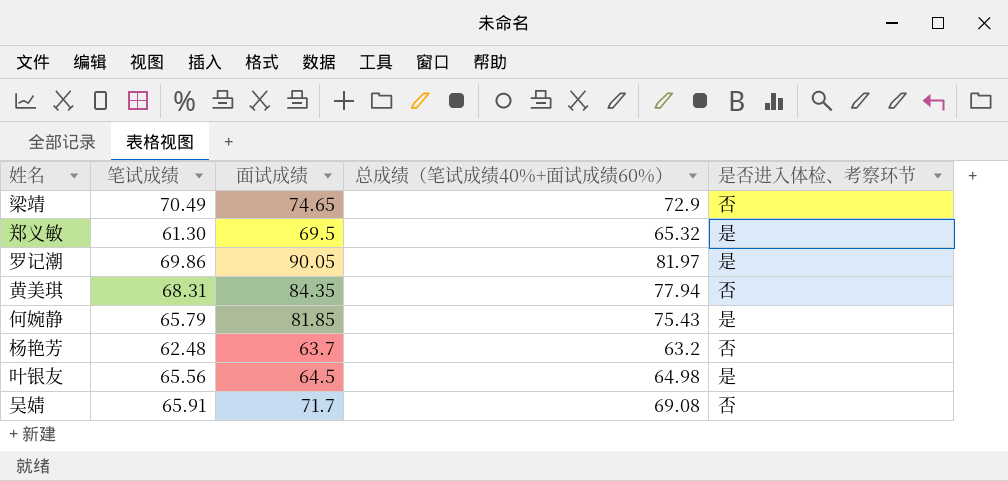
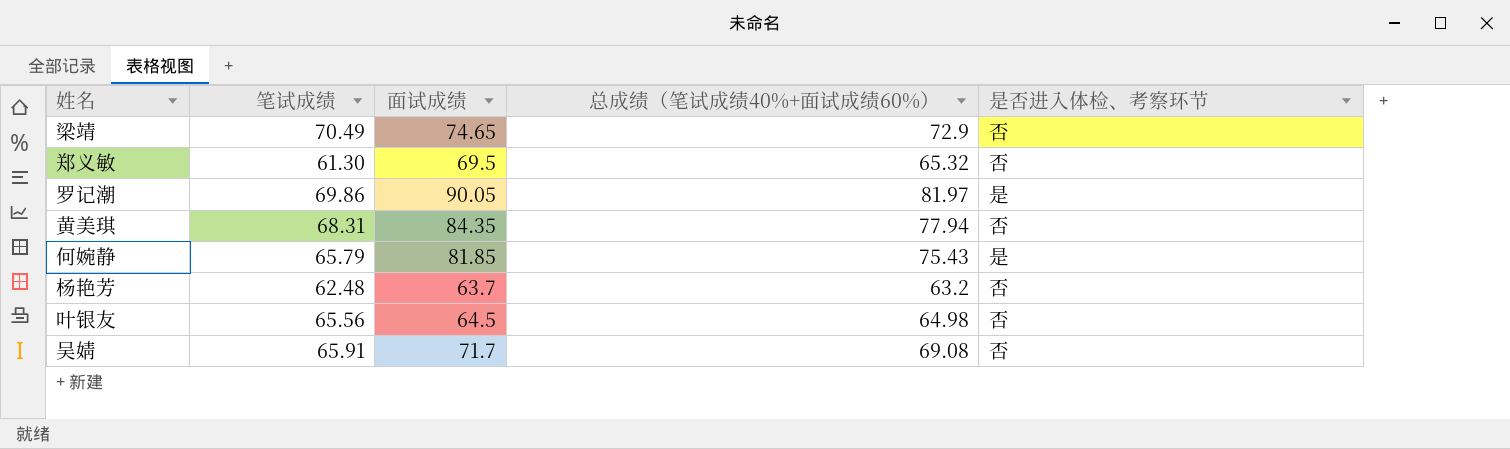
郑义敏 | 是否进入体检、考察环节: 是 -> 否
叶银友 | 是否进入体检、考察环节: 是 -> 否

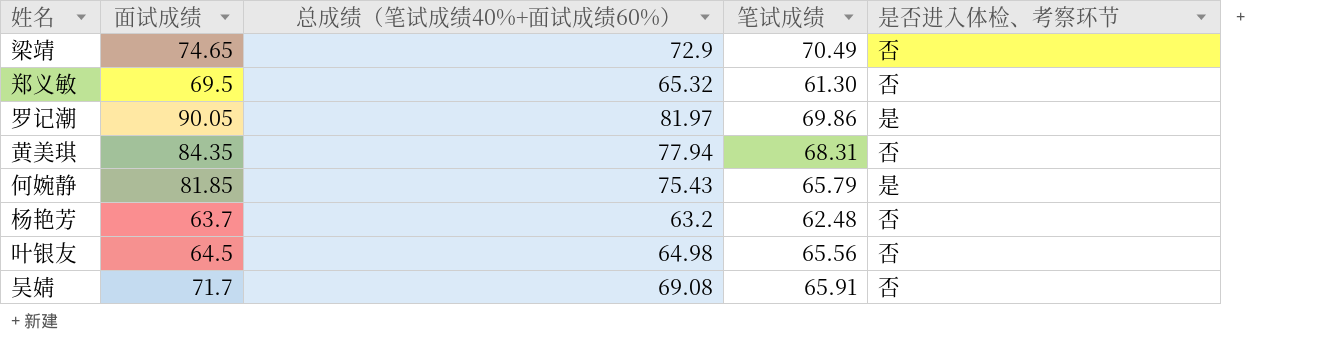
column 笔试成绩 | position: 2 -> 4

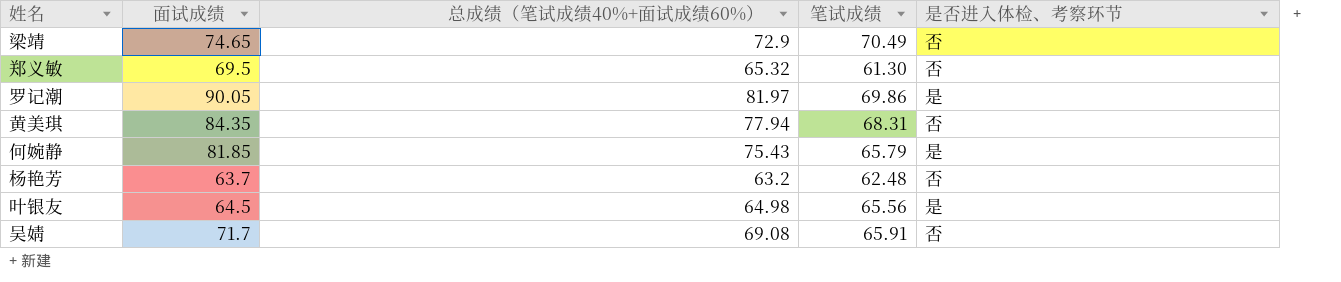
叶银友 | 是否进入体检、考察环节: 否 -> 是

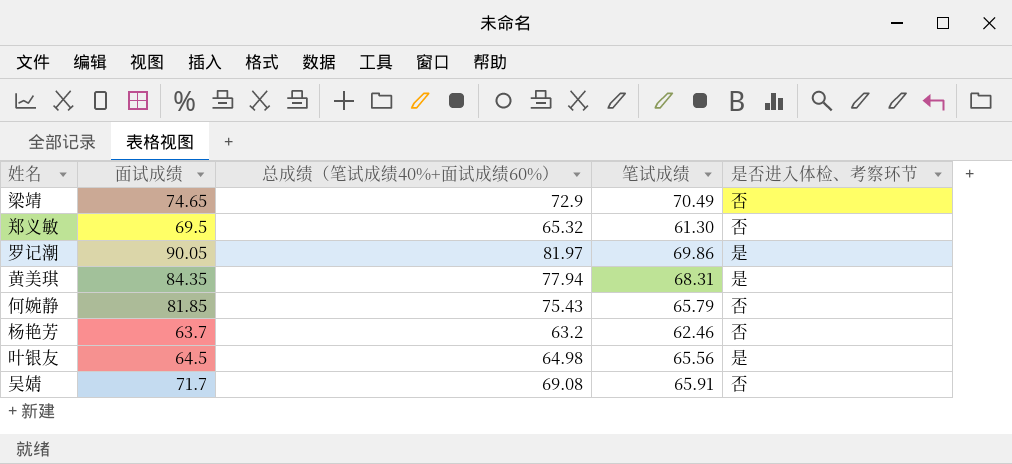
黄美琪 | 是否进入体检、考察环节: 否 -> 是
何婉静 | 是否进入体检、考察环节: 是 -> 否
杨艳芳 | 笔试成绩: 62.48 -> 62.46

